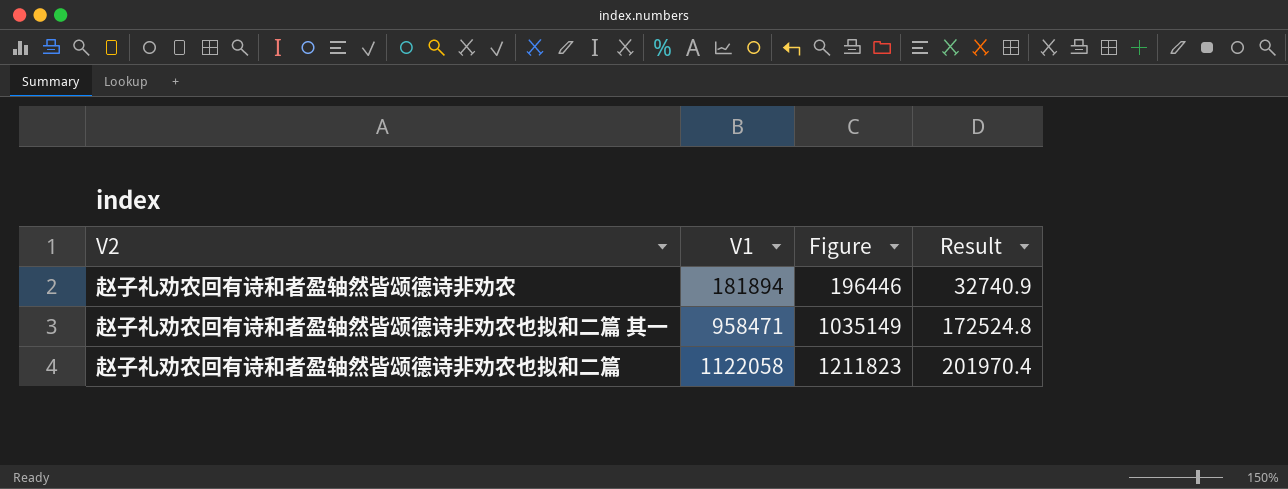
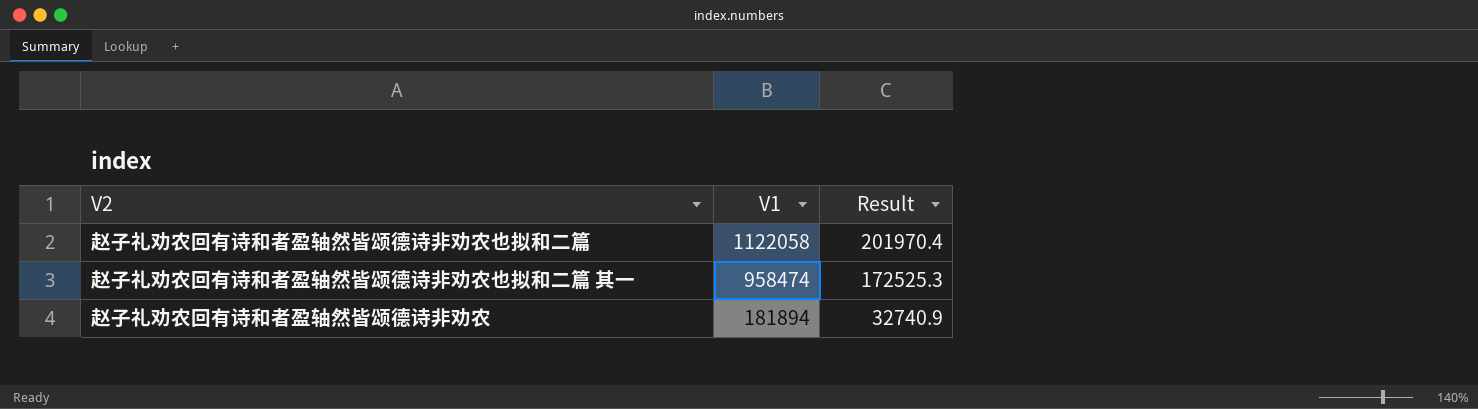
row order: V1 ascending -> V1 descending
column Figure | formula: [V1] * 1.08 -> none
赵子礼劝农回有诗和者盈轴然皆颂德诗非劝农也拟和二篇 其一 | V1: 958471 -> 958474
赵子礼劝农回有诗和者盈轴然皆颂德诗非劝农也拟和二篇 其一 | Result: 172524.8 -> 172525.3

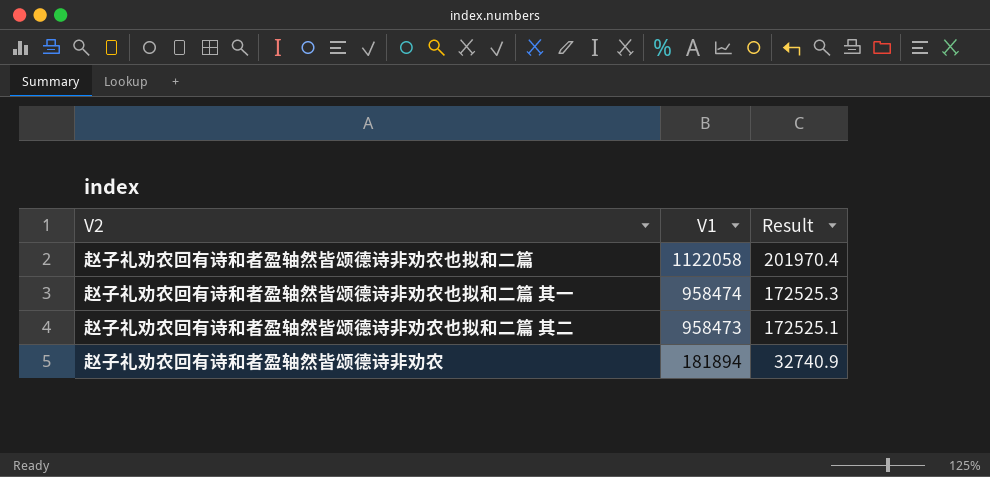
row 赵子礼劝农回有诗和者盈轴然皆颂德诗非劝农也拟和二篇 其二: none -> 958473 | 172525.1

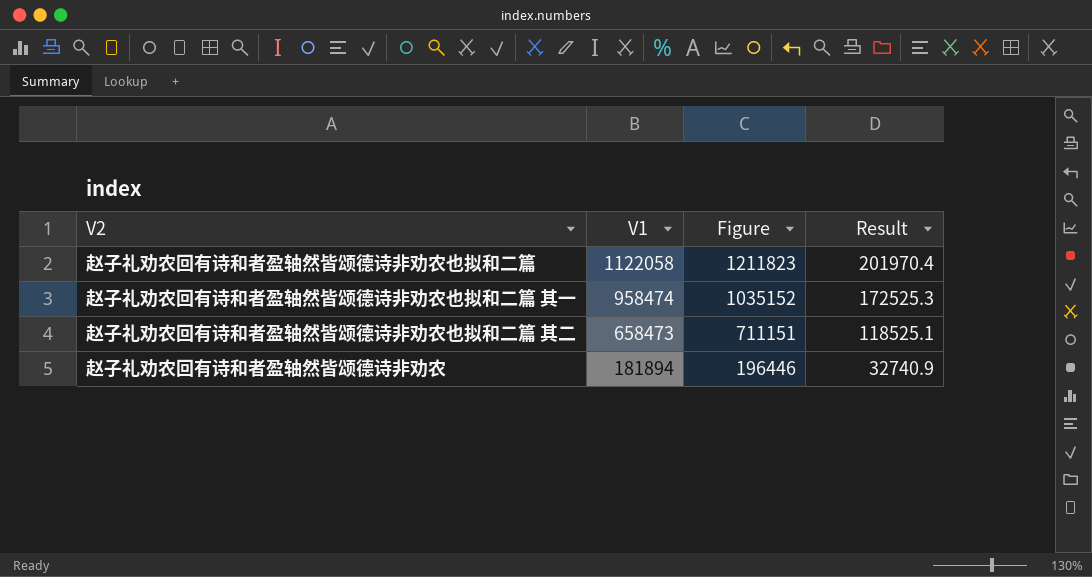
column Figure | formula: none -> [V1] * 1.08
赵子礼劝农回有诗和者盈轴然皆颂德诗非劝农也拟和二篇 其二 | V1: 958473 -> 658473
赵子礼劝农回有诗和者盈轴然皆颂德诗非劝农也拟和二篇 其二 | Result: 172525.1 -> 118525.1

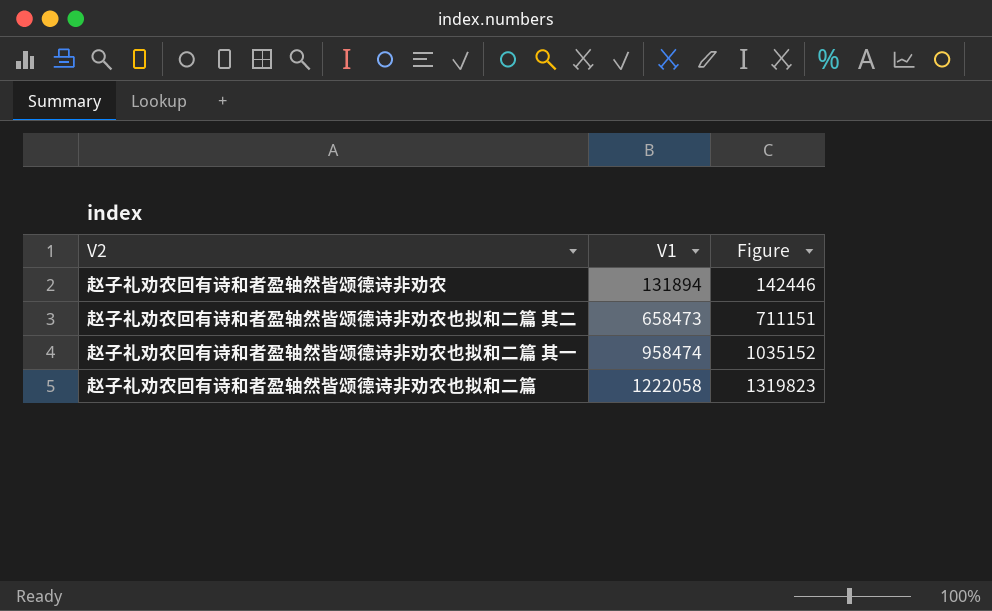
row order: V1 descending -> V1 ascending
column Result | formula: [V1] * 0.18 -> none
赵子礼劝农回有诗和者盈轴然皆颂德诗非劝农 | V1: 181894 -> 131894
赵子礼劝农回有诗和者盈轴然皆颂德诗非劝农 | Figure: 196446 -> 142446
赵子礼劝农回有诗和者盈轴然皆颂德诗非劝农也拟和二篇 | V1: 1122058 -> 1222058
赵子礼劝农回有诗和者盈轴然皆颂德诗非劝农也拟和二篇 | Figure: 1211823 -> 1319823

